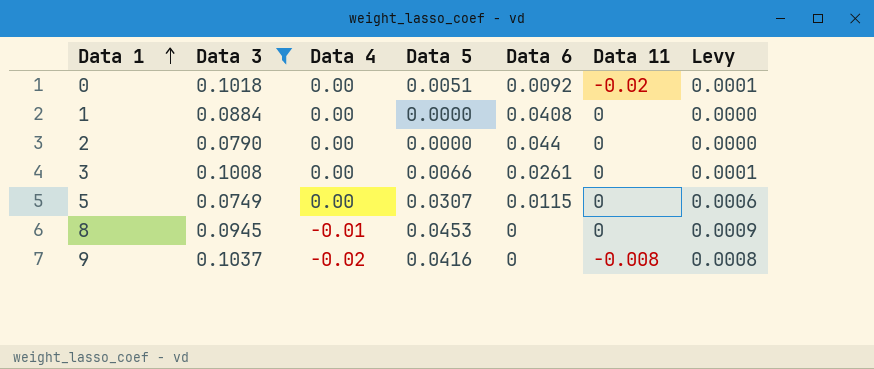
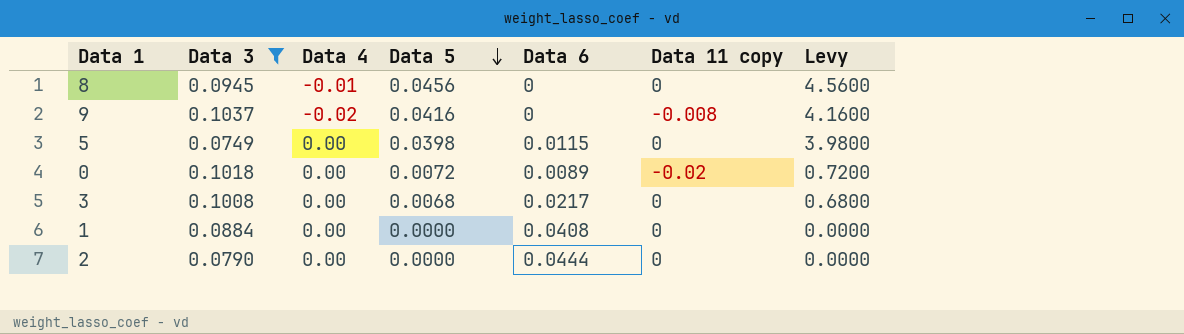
row order: Data 1 ascending -> Data 5 descending
column name: Data 11 -> Data 11 copy
column Levy | formula: [Data 5] * 0.02 -> [Data 5] * 100
8 | Data 5: 0.0453 -> 0.0456
5 | Data 5: 0.0307 -> 0.0398
0 | Data 5: 0.0051 -> 0.0072
0 | Data 6: 0.0092 -> 0.0089
3 | Data 5: 0.0066 -> 0.0068
3 | Data 6: 0.0261 -> 0.0217
2 | Data 6: 0.044 -> 0.0444

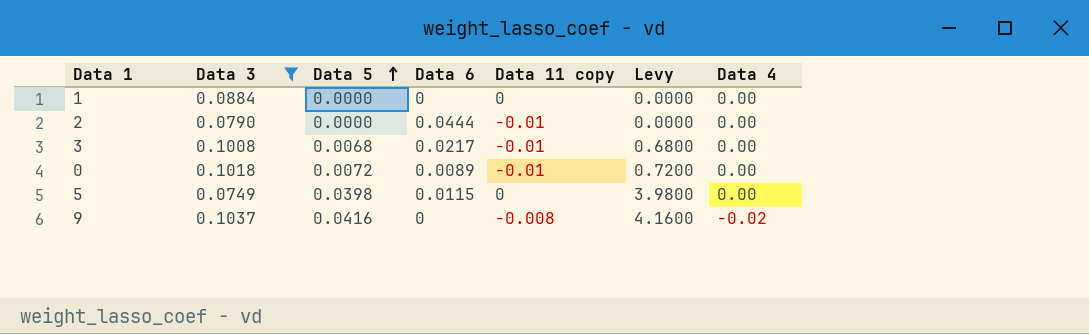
row order: Data 5 descending -> Data 5 ascending
column Data 4 | position: 3 -> 7
row 8: 0.0945 | -0.01 | 0.0456 | 0 | 0 | 4.5600 -> none
1 | Data 6: 0.0408 -> 0
2 | Data 11 copy: 0 -> -0.01
3 | Data 11 copy: 0 -> -0.01
0 | Data 11 copy: -0.02 -> -0.01

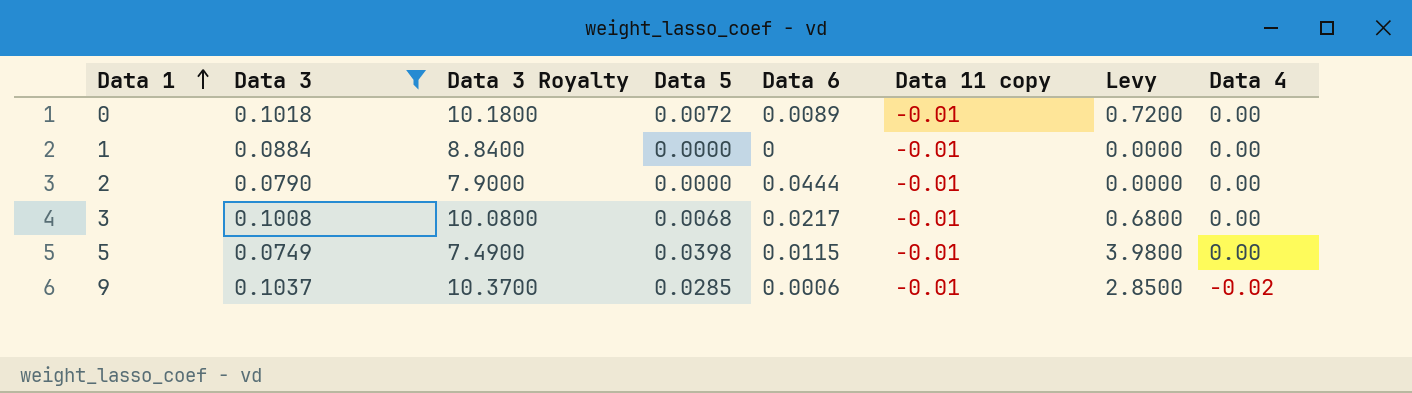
row order: Data 5 ascending -> Data 1 ascending
column Data 3 Royalty | formula: none -> [Data 3] * 100
1 | Data 11 copy: 0 -> -0.01
5 | Data 11 copy: 0 -> -0.01
9 | Data 5: 0.0416 -> 0.0285
9 | Data 6: 0 -> 0.0006
9 | Data 11 copy: -0.008 -> -0.01
9 | Levy: 4.1600 -> 2.8500

